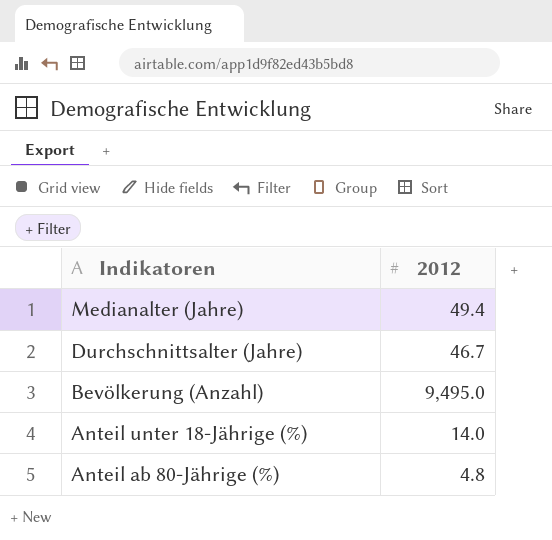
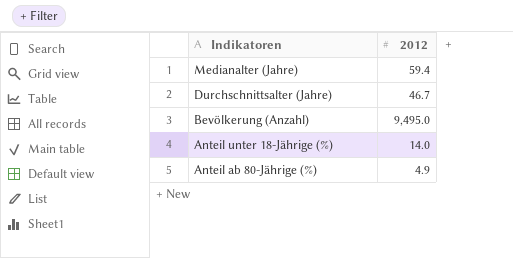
Medianalter (Jahre) | 2012: 49.4 -> 59.4
Anteil ab 80-Jährige (%) | 2012: 4.8 -> 4.9

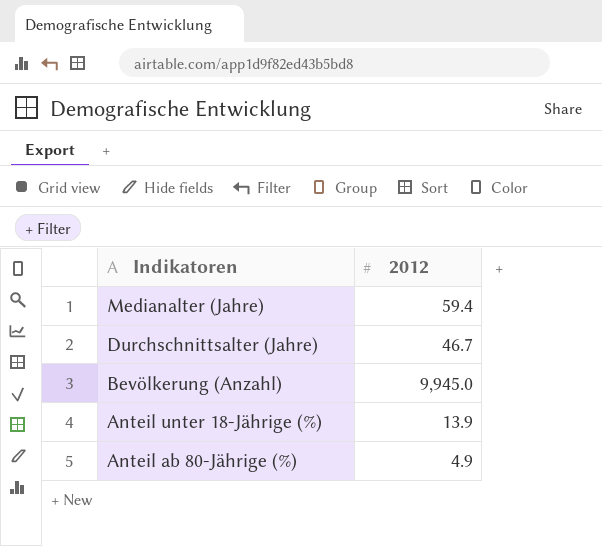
Bevölkerung (Anzahl) | 2012: 9,495.0 -> 9,945.0
Anteil unter 18-Jährige (%) | 2012: 14.0 -> 13.9

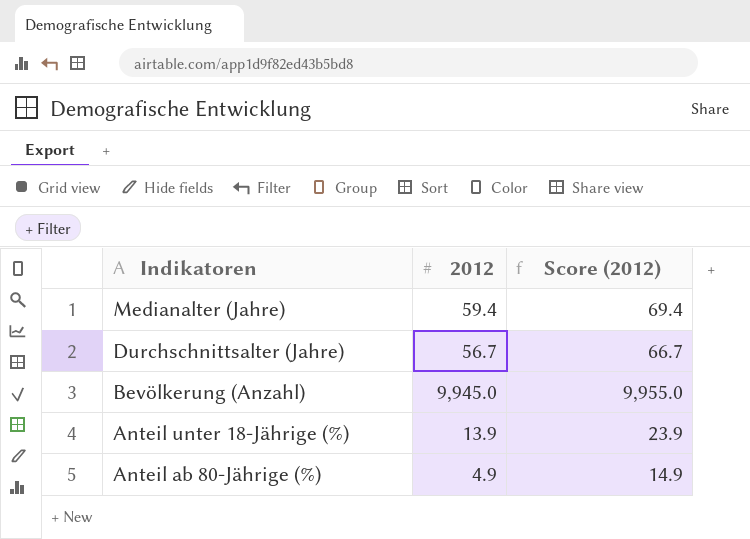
column Score (2012) | formula: none -> [2012] + 10
Durchschnittsalter (Jahre) | 2012: 46.7 -> 56.7

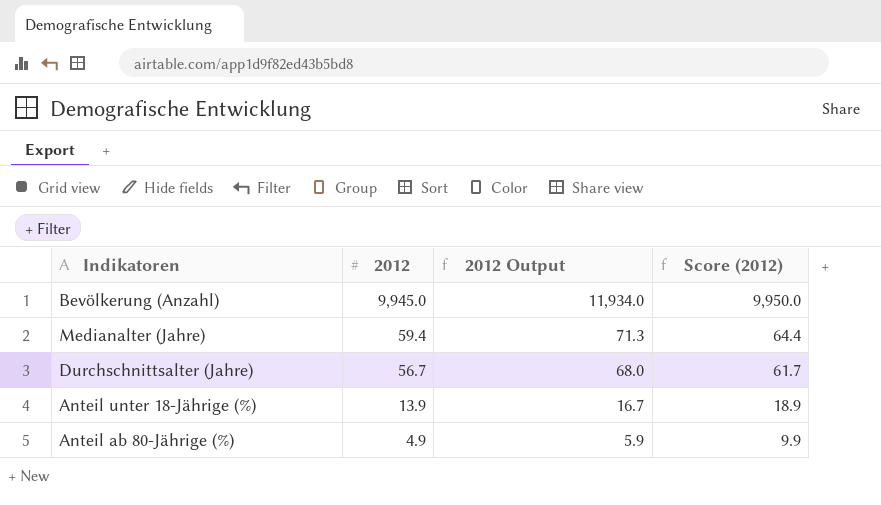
row order: Indikatoren descending -> 2012 descending
column 2012 Output | formula: none -> [2012] * 1.2
column Score (2012) | formula: [2012] + 10 -> [2012] + 5

